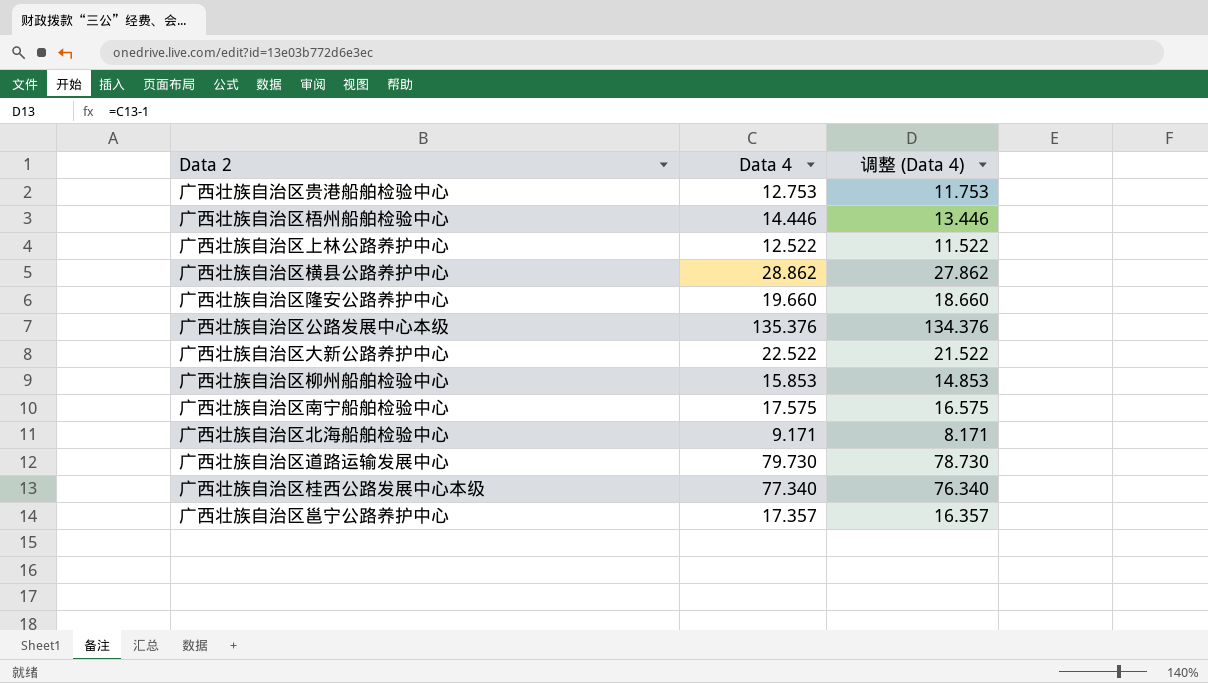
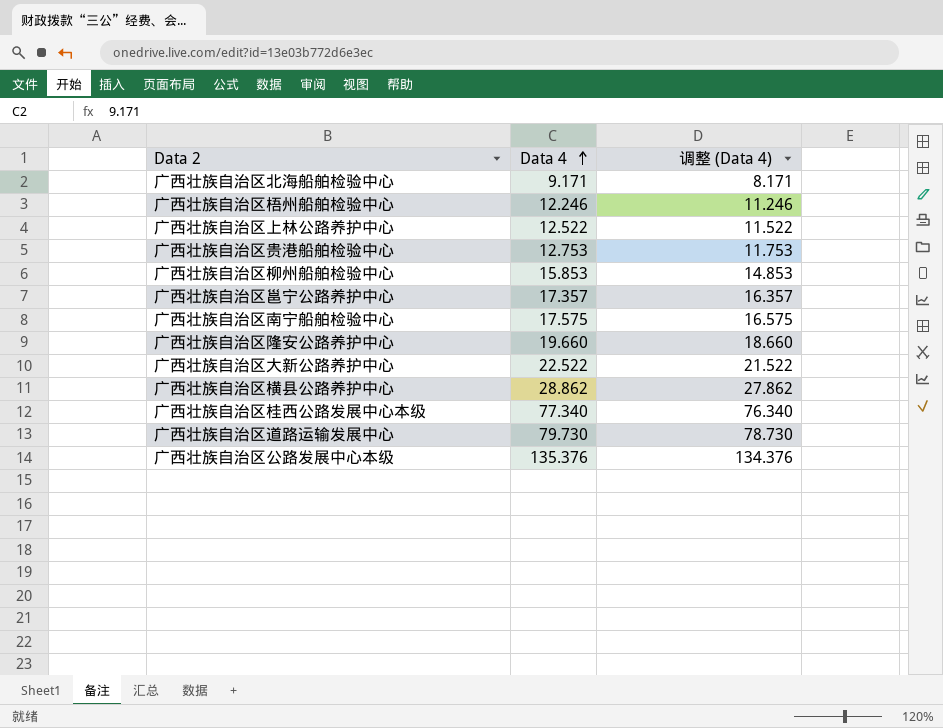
row order: none -> Data 4 ascending
广西壮族自治区梧州船舶检验中心 | Data 4: 14.446 -> 12.246
广西壮族自治区梧州船舶检验中心 | 调整 (Data 4): 13.446 -> 11.246

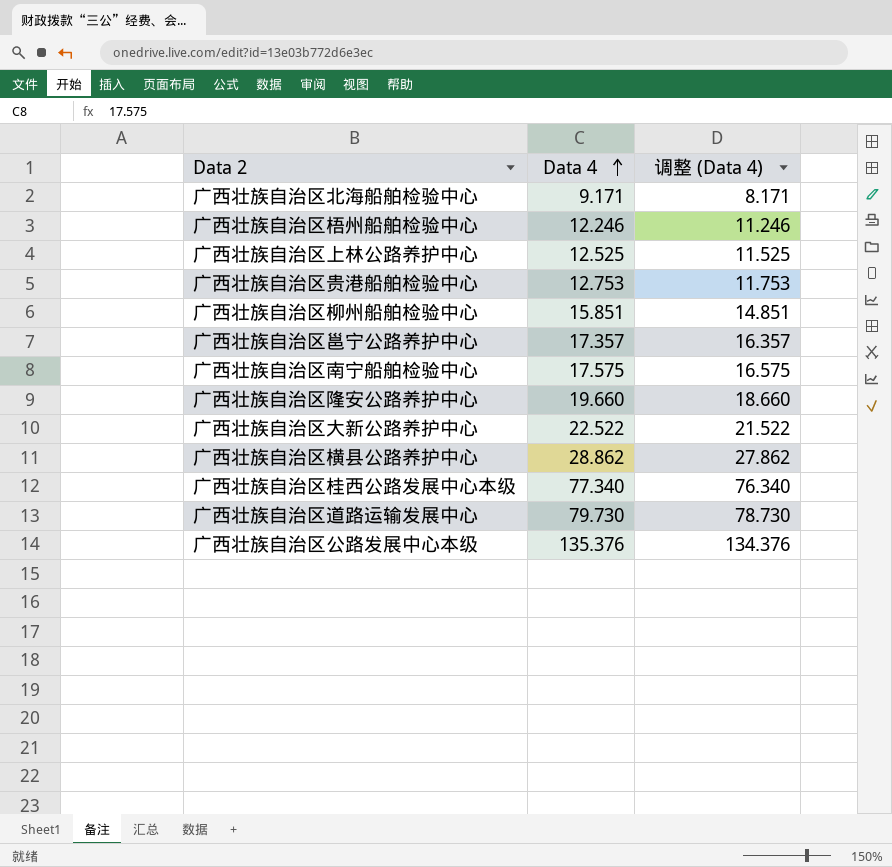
广西壮族自治区上林公路养护中心 | Data 4: 12.522 -> 12.525
广西壮族自治区上林公路养护中心 | 调整 (Data 4): 11.522 -> 11.525
广西壮族自治区柳州船舶检验中心 | Data 4: 15.853 -> 15.851
广西壮族自治区柳州船舶检验中心 | 调整 (Data 4): 14.853 -> 14.851

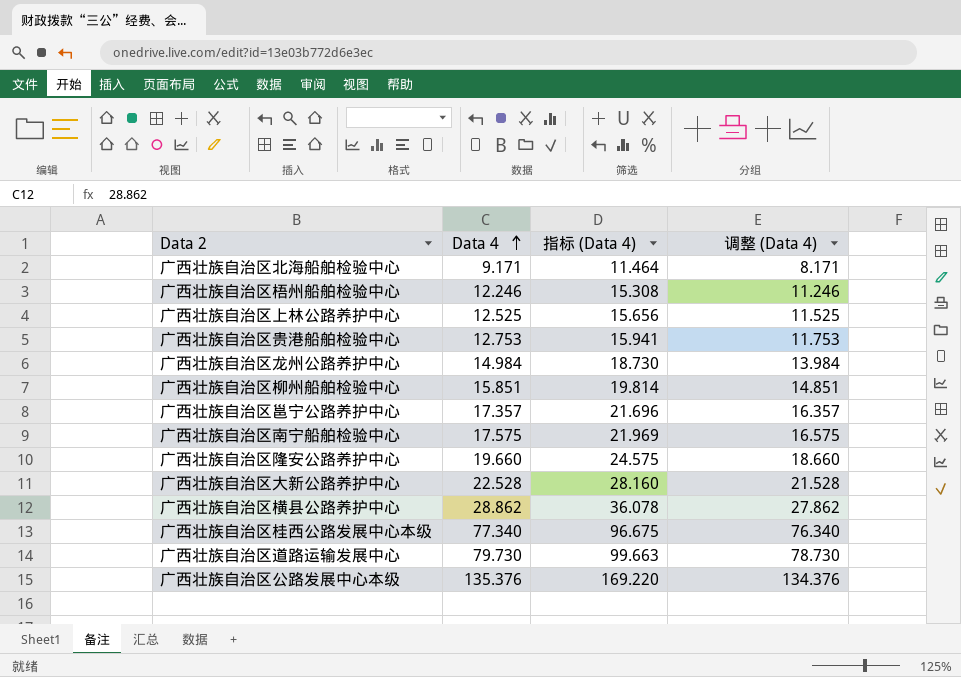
column 指标 (Data 4) | formula: none -> [Data 4] * 1.25
row 广西壮族自治区龙州公路养护中心: none -> 14.984 | 18.730 | 13.984
广西壮族自治区大新公路养护中心 | Data 4: 22.522 -> 22.528
广西壮族自治区大新公路养护中心 | 调整 (Data 4): 21.522 -> 21.528

